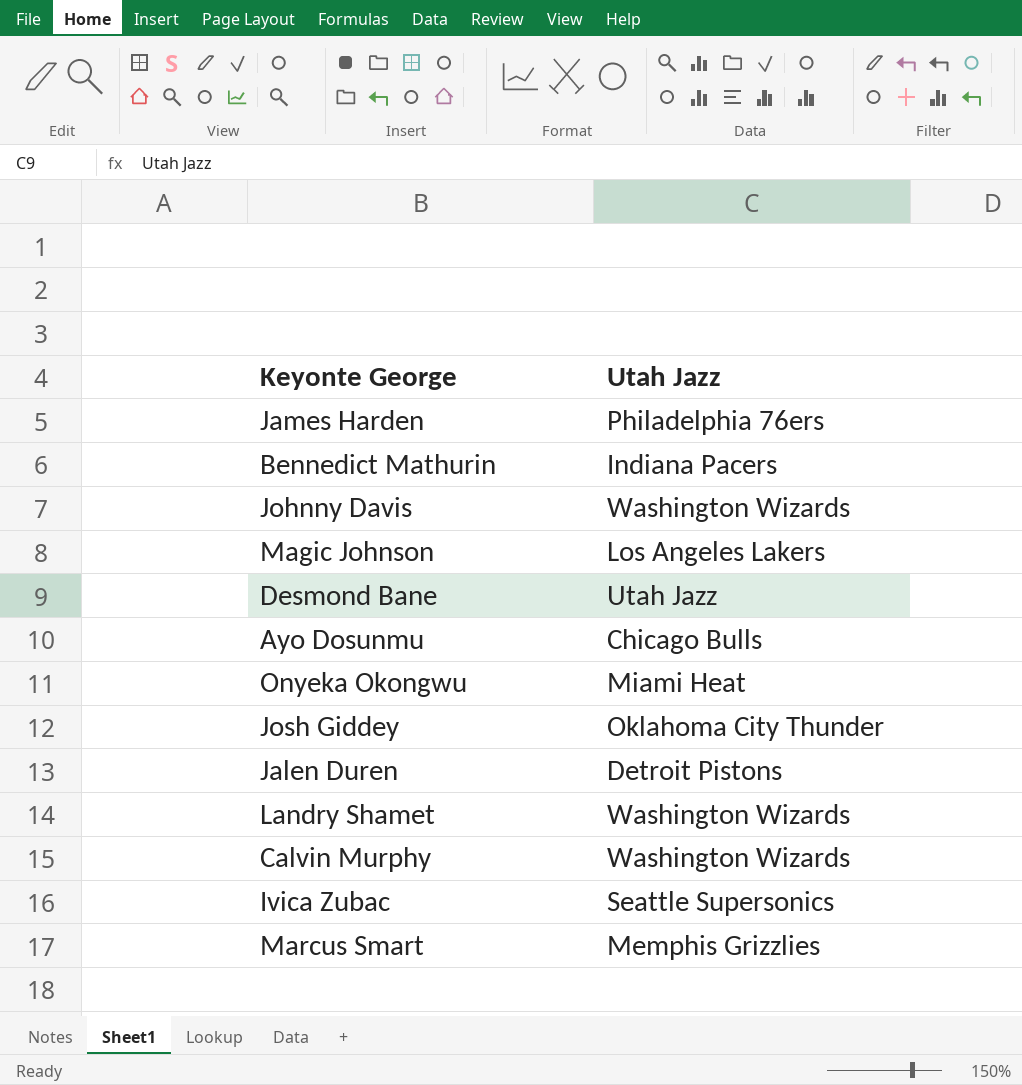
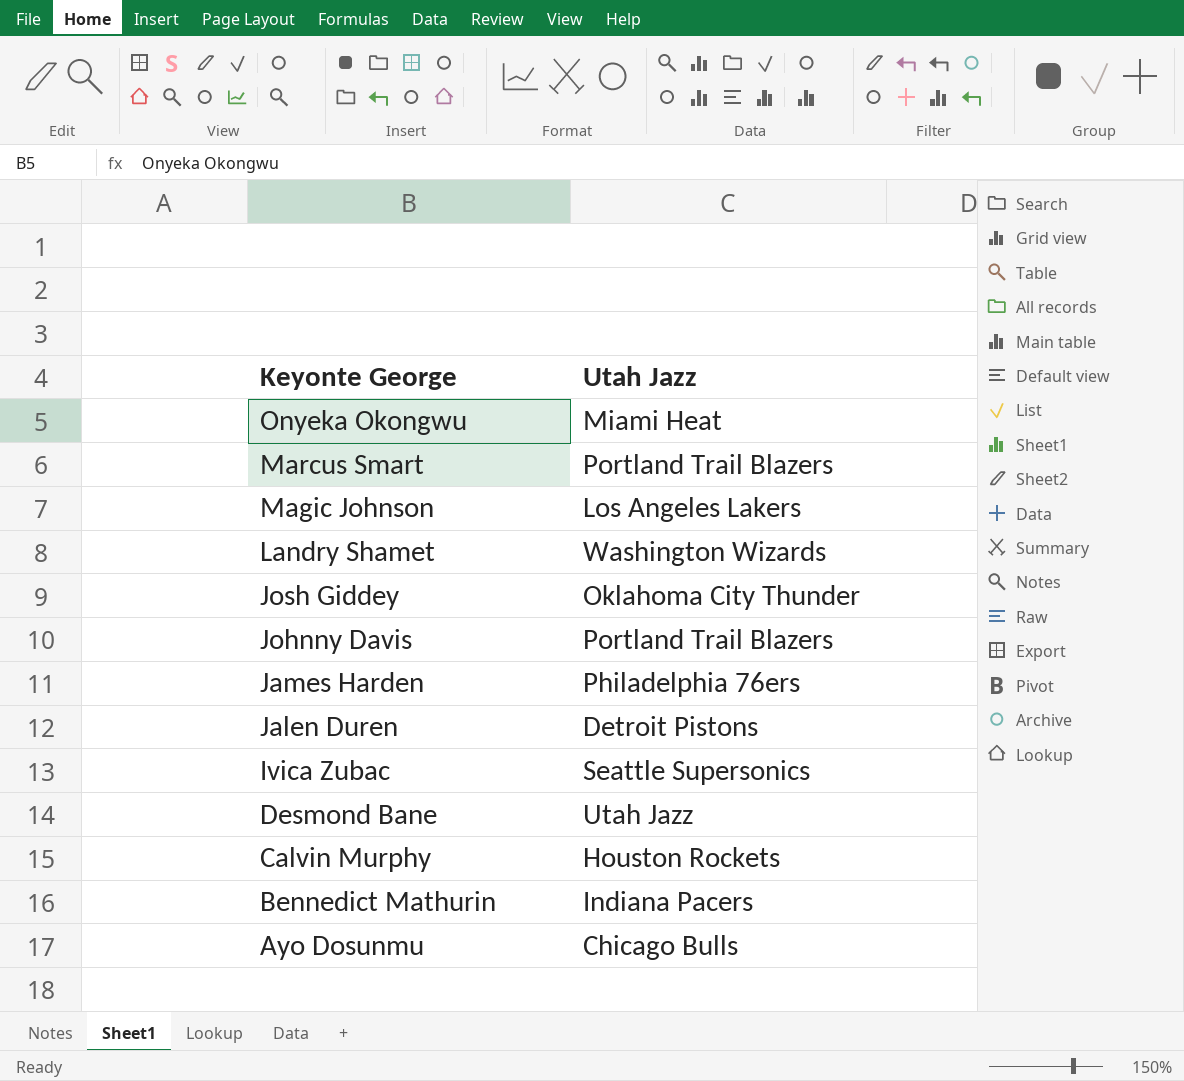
row order: none -> Keyonte George descending
Marcus Smart | Utah Jazz: Memphis Grizzlies -> Portland Trail Blazers
Johnny Davis | Utah Jazz: Washington Wizards -> Portland Trail Blazers
Calvin Murphy | Utah Jazz: Washington Wizards -> Houston Rockets

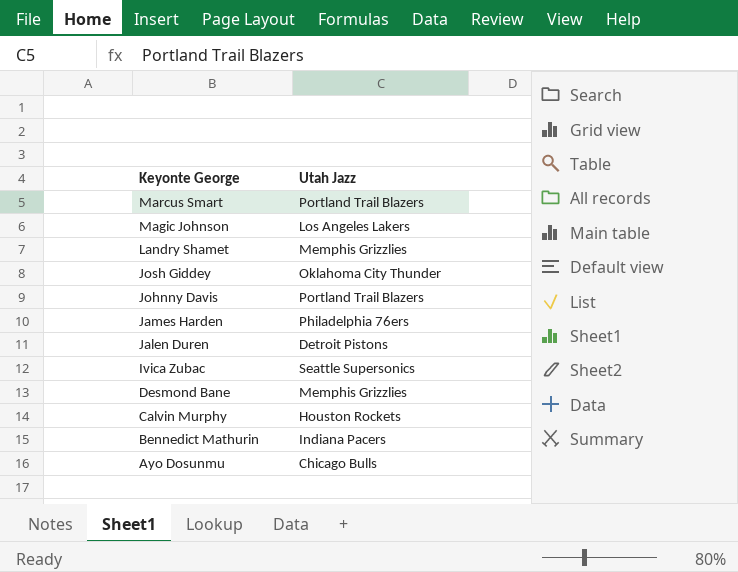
row Onyeka Okongwu: Miami Heat -> none
Landry Shamet | Utah Jazz: Washington Wizards -> Memphis Grizzlies
Desmond Bane | Utah Jazz: Utah Jazz -> Memphis Grizzlies

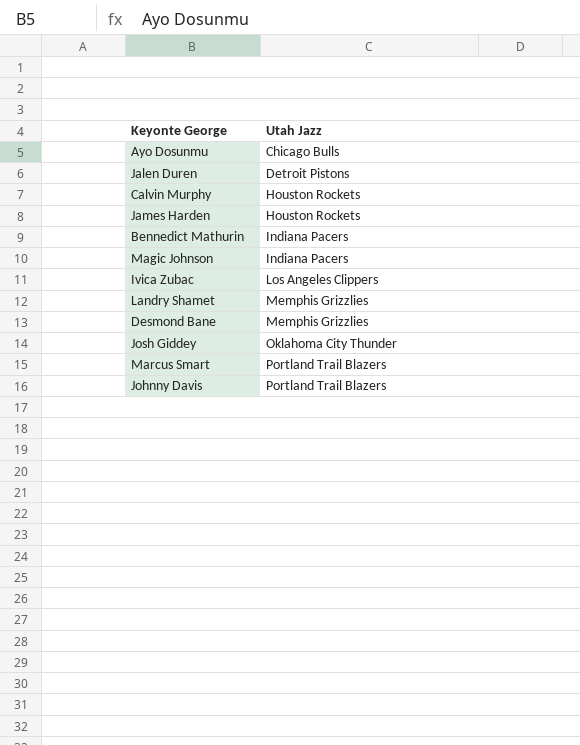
row order: Keyonte George descending -> Utah Jazz ascending
James Harden | Utah Jazz: Philadelphia 76ers -> Houston Rockets
Magic Johnson | Utah Jazz: Los Angeles Lakers -> Indiana Pacers
Ivica Zubac | Utah Jazz: Seattle Supersonics -> Los Angeles Clippers

